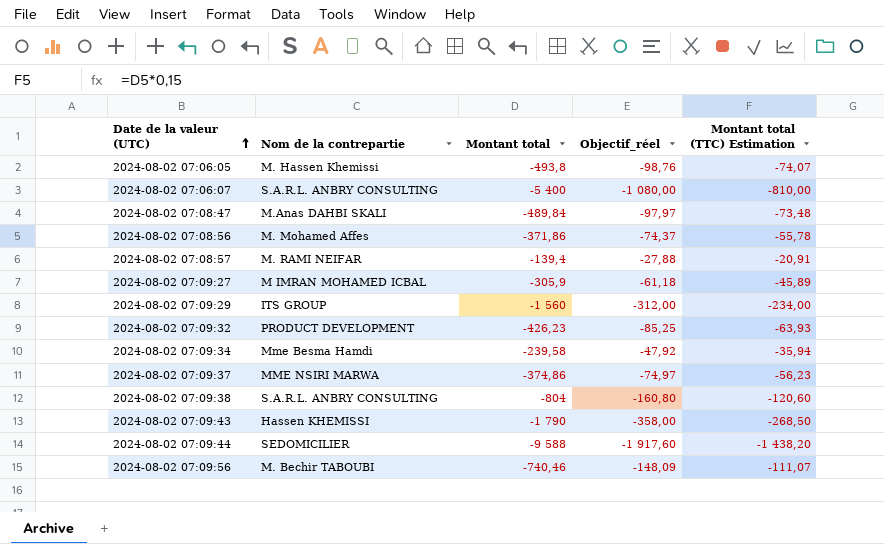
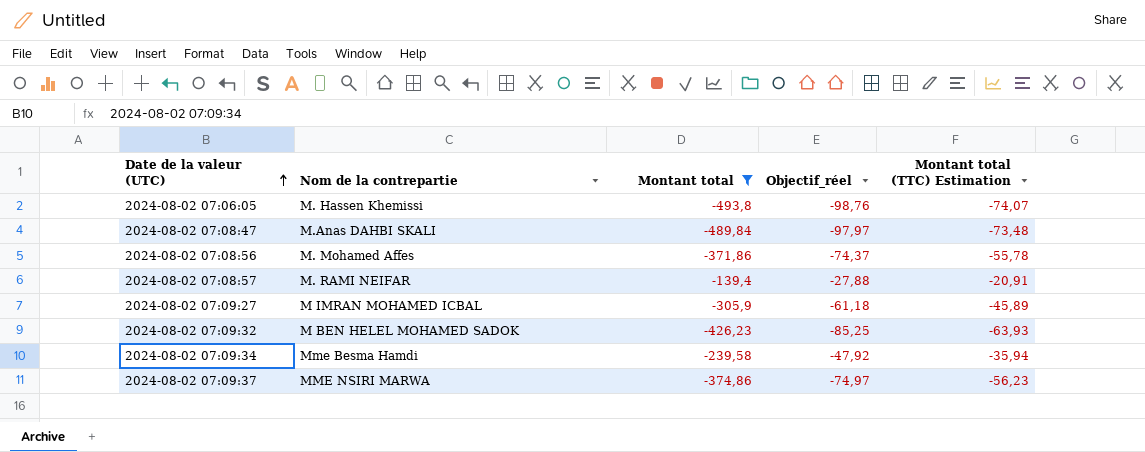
filter: none -> Montant total >= -493,8
2024-08-02 07:09:32 | Nom de la contrepartie: PRODUCT DEVELOPMENT -> M BEN HELEL MOHAMED SADOK

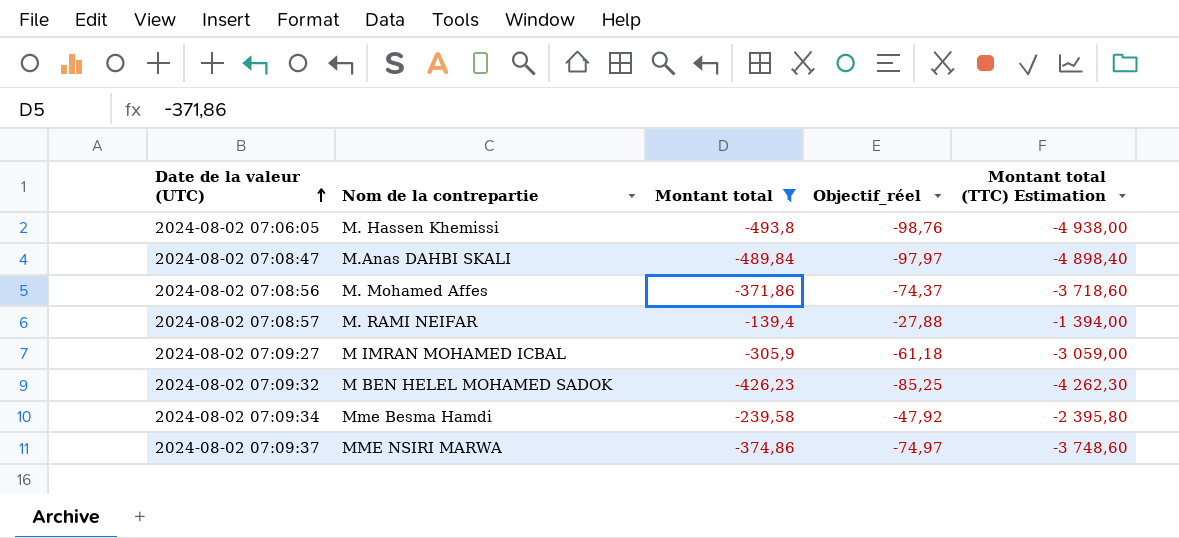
column Montant total (TTC) Estimation | formula: [Montant total] * 0,15 -> [Montant total] * 10

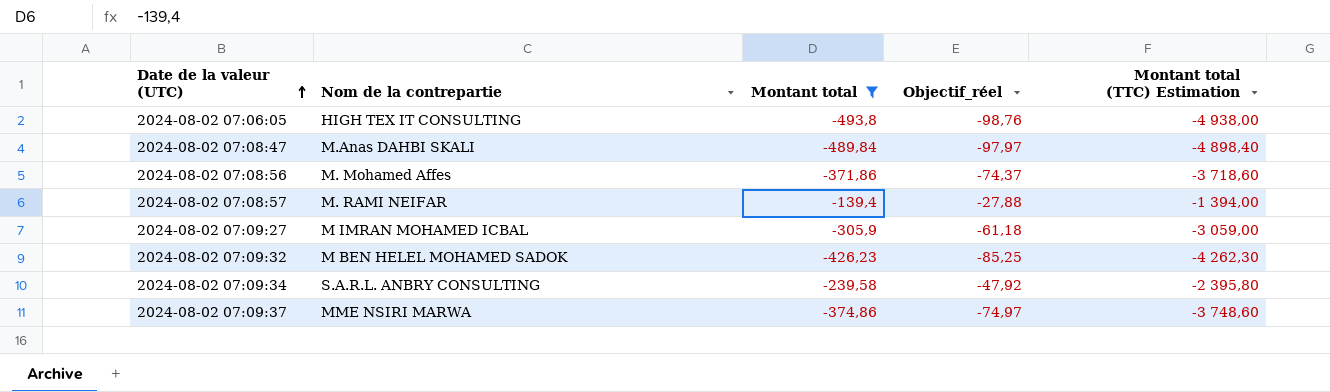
2024-08-02 07:06:05 | Nom de la contrepartie: M. Hassen Khemissi -> HIGH TEX IT CONSULTING
2024-08-02 07:09:34 | Nom de la contrepartie: Mme Besma Hamdi -> S.A.R.L. ANBRY CONSULTING

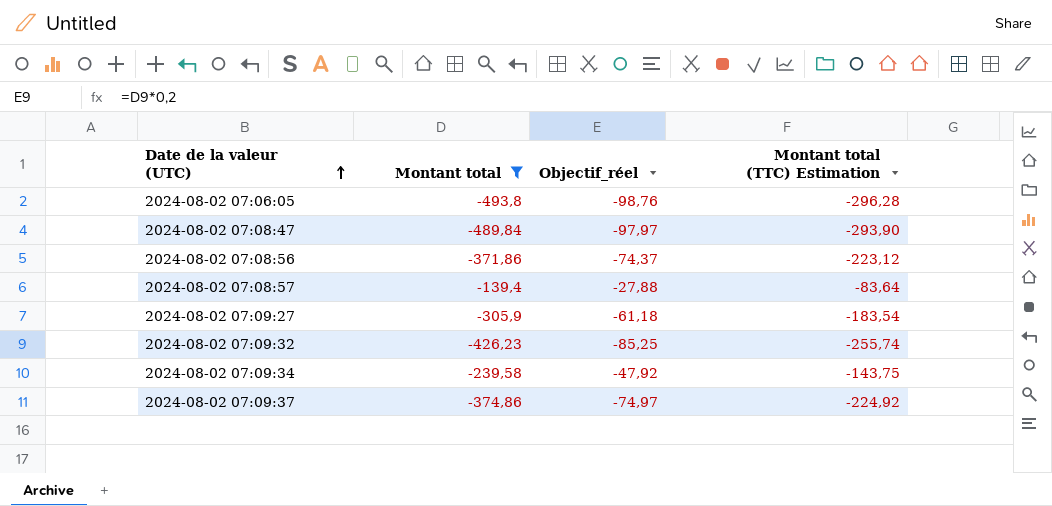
column Nom de la contrepartie | position: 2 -> none
column Montant total (TTC) Estimation | formula: [Montant total] * 10 -> [Montant total] * 0,6

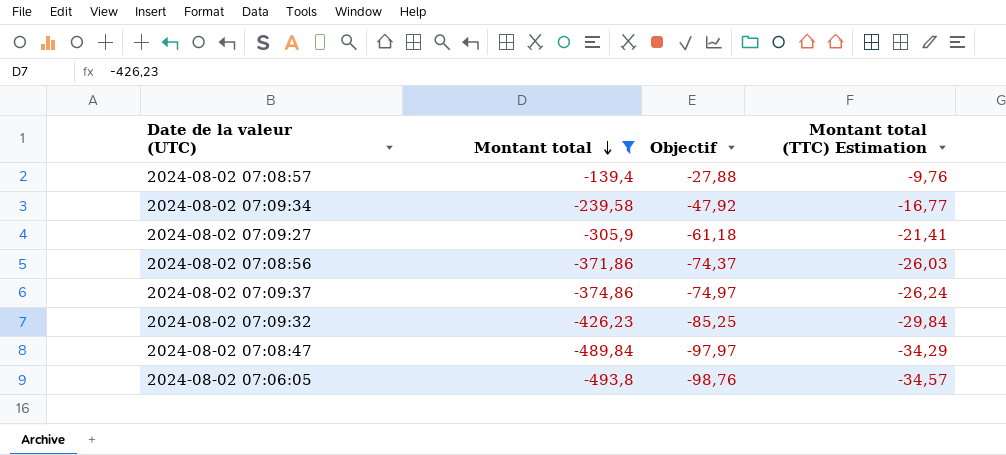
row order: Date de la valeur (UTC) ascending -> Montant total descending
column name: Objectif_réel -> Objectif
column Montant total (TTC) Estimation | formula: [Montant total] * 0,6 -> [Montant total] * 0,07

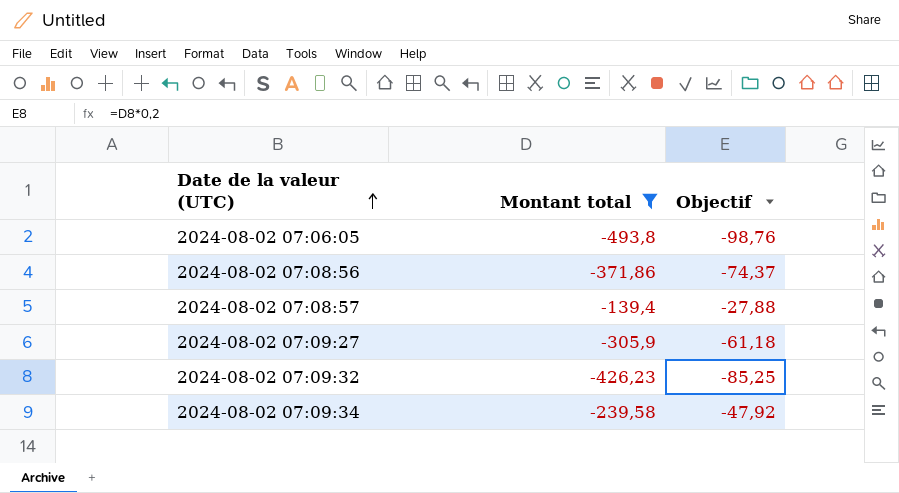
row order: Montant total descending -> Date de la valeur (UTC) ascending
column Montant total (TTC) Estimation | formula: [Montant total] * 0,07 -> none
row 2024-08-02 07:09:37: -374,86 | -74,97 | -26,24 -> none
row 2024-08-02 07:08:47: -489,84 | -97,97 | -34,29 -> none

